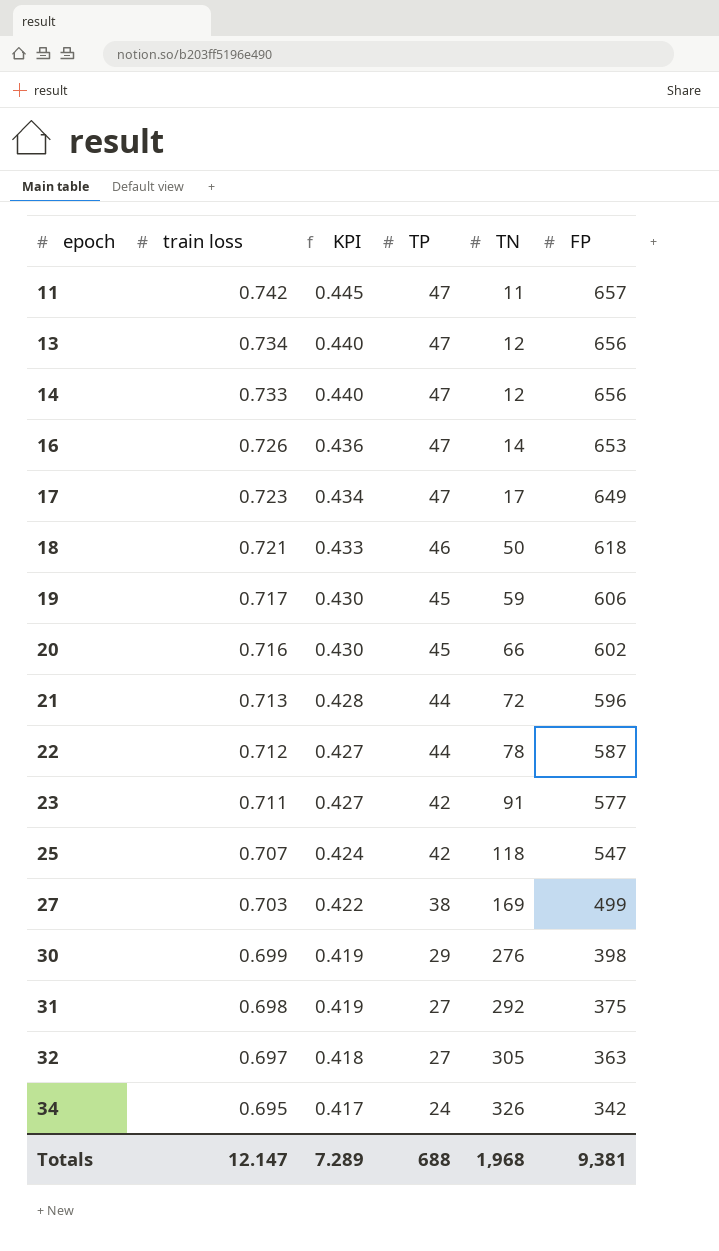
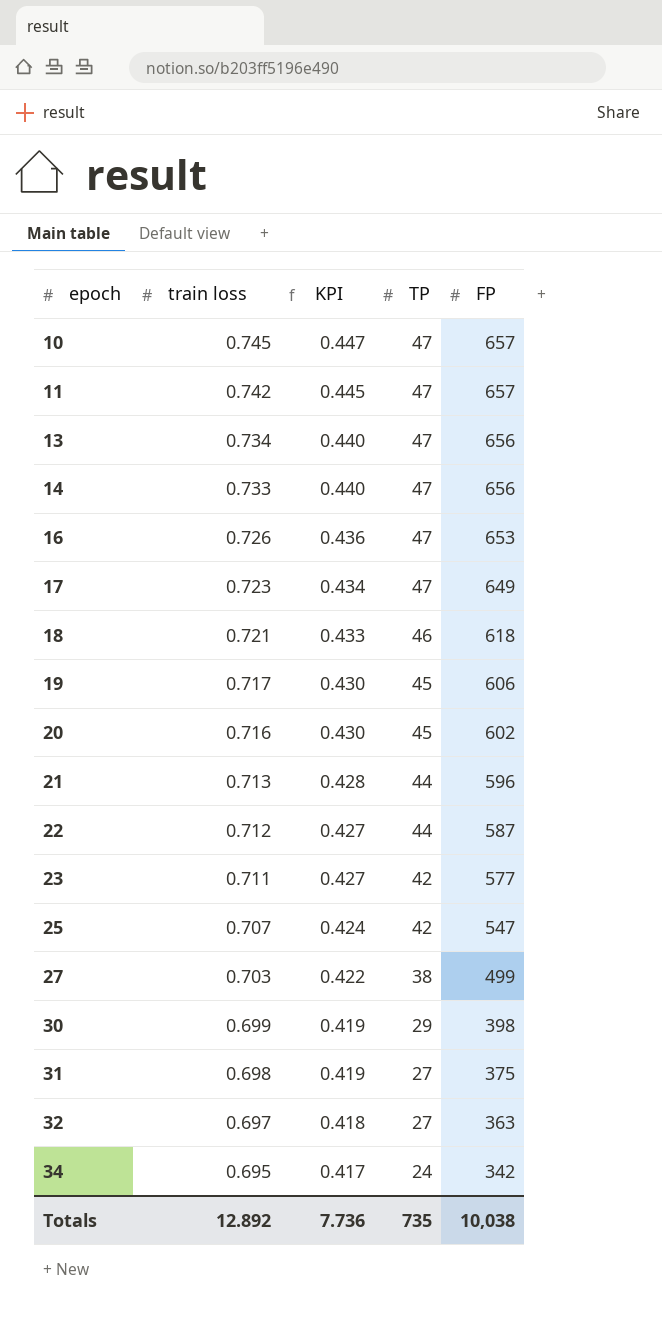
column TN | position: 5 -> none
row 10: none -> 0.745 | 0.447 | 47 | 657
Totals | train loss: 12.147 -> 12.892
Totals | KPI: 7.289 -> 7.736
Totals | TP: 688 -> 735
Totals | FP: 9,381 -> 10,038

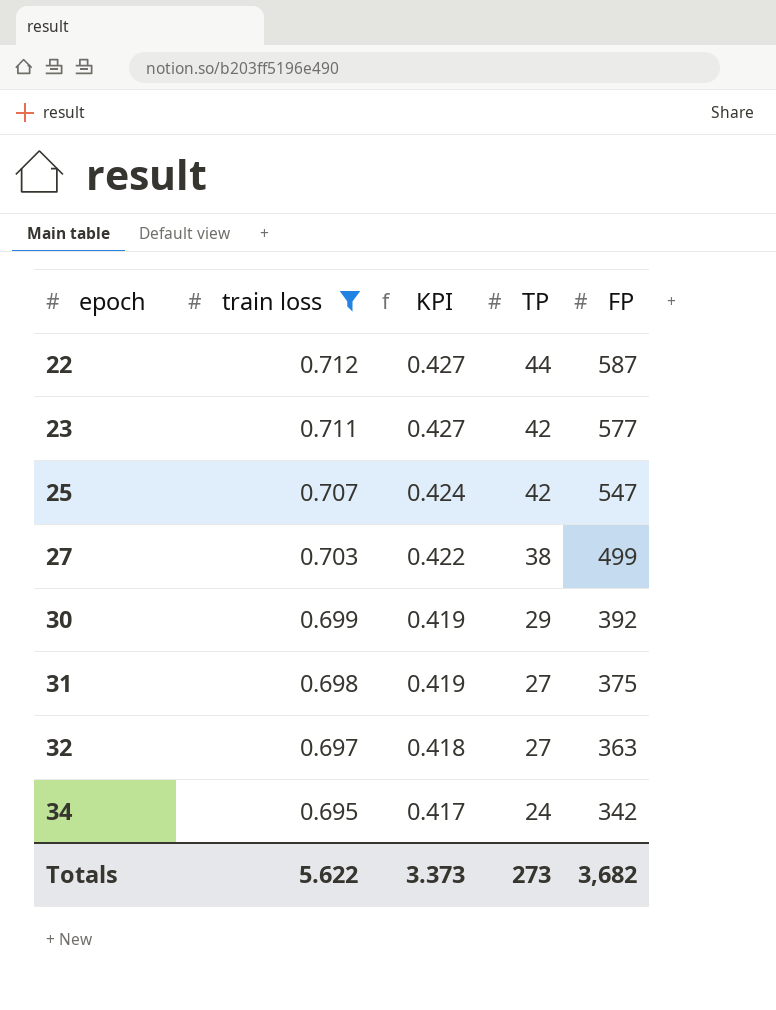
filter: none -> train loss <= 0.712
30 | FP: 398 -> 392
Totals | train loss: 12.892 -> 5.622
Totals | KPI: 7.736 -> 3.373
Totals | TP: 735 -> 273
Totals | FP: 10,038 -> 3,682

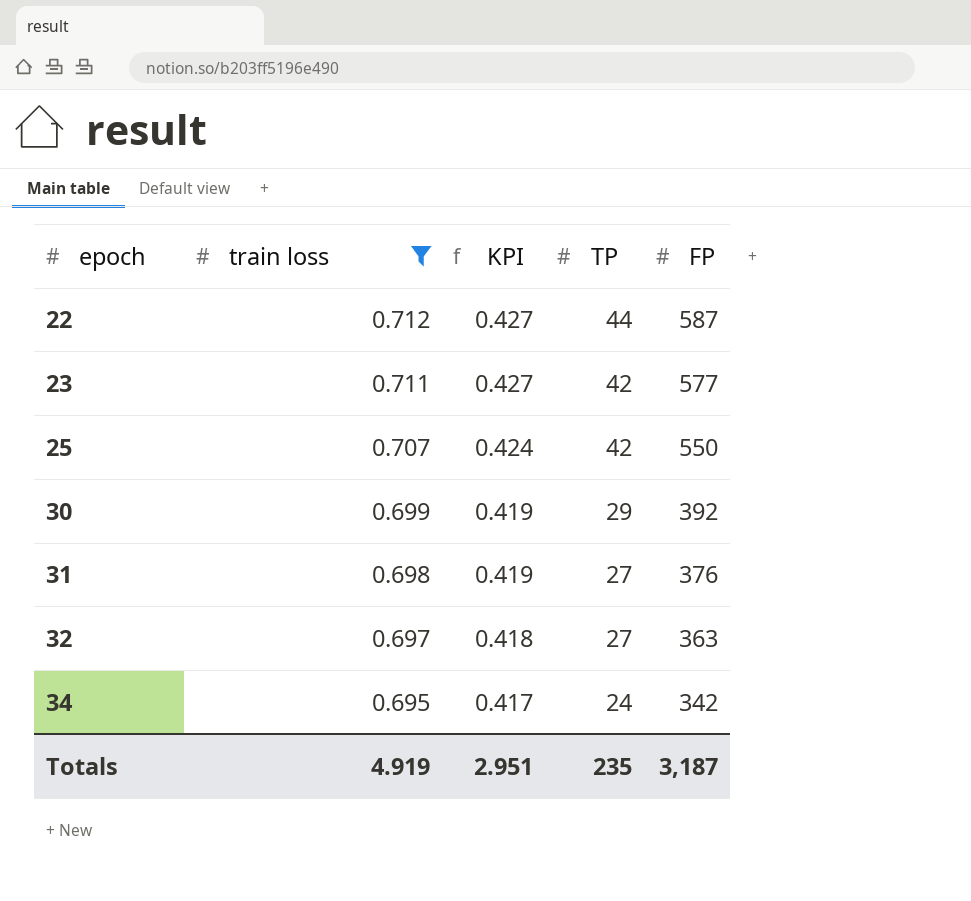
row 27: 0.703 | 0.422 | 38 | 499 -> none
25 | FP: 547 -> 550
31 | FP: 375 -> 376
Totals | train loss: 5.622 -> 4.919
Totals | KPI: 3.373 -> 2.951
Totals | TP: 273 -> 235
Totals | FP: 3,682 -> 3,187

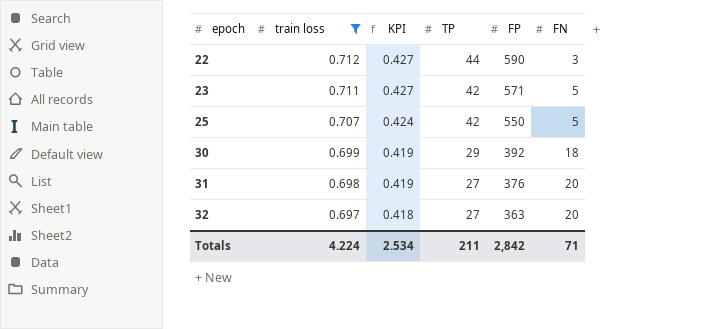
column FN | position: none -> 6
row 34: 0.695 | 0.417 | 24 | 342 -> none
22 | FP: 587 -> 590
23 | FP: 577 -> 571
Totals | train loss: 4.919 -> 4.224
Totals | KPI: 2.951 -> 2.534
Totals | TP: 235 -> 211
Totals | FP: 3,187 -> 2,842

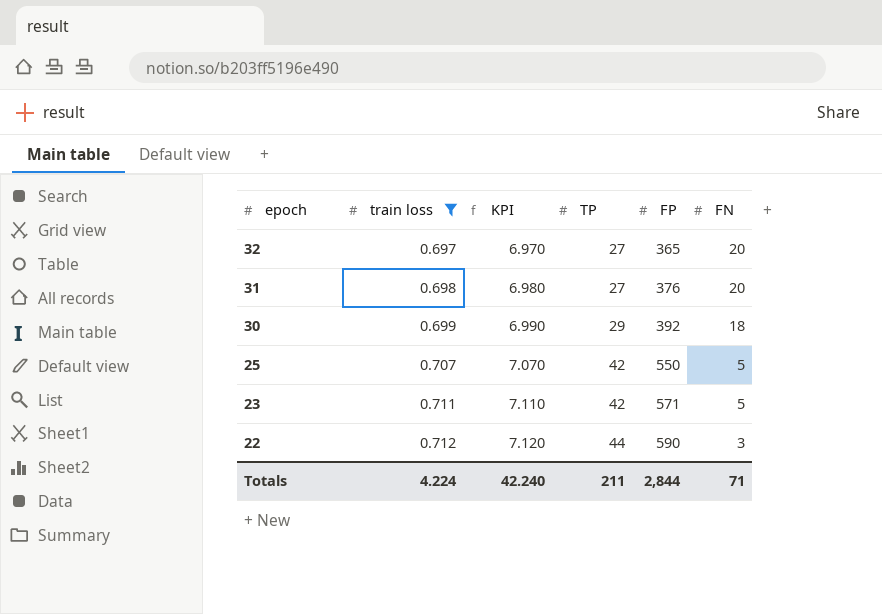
row order: epoch ascending -> epoch descending
column KPI | formula: [train loss] * 0.6 -> [train loss] * 10
32 | FP: 363 -> 365
Totals | KPI: 2.534 -> 42.240
Totals | FP: 2,842 -> 2,844

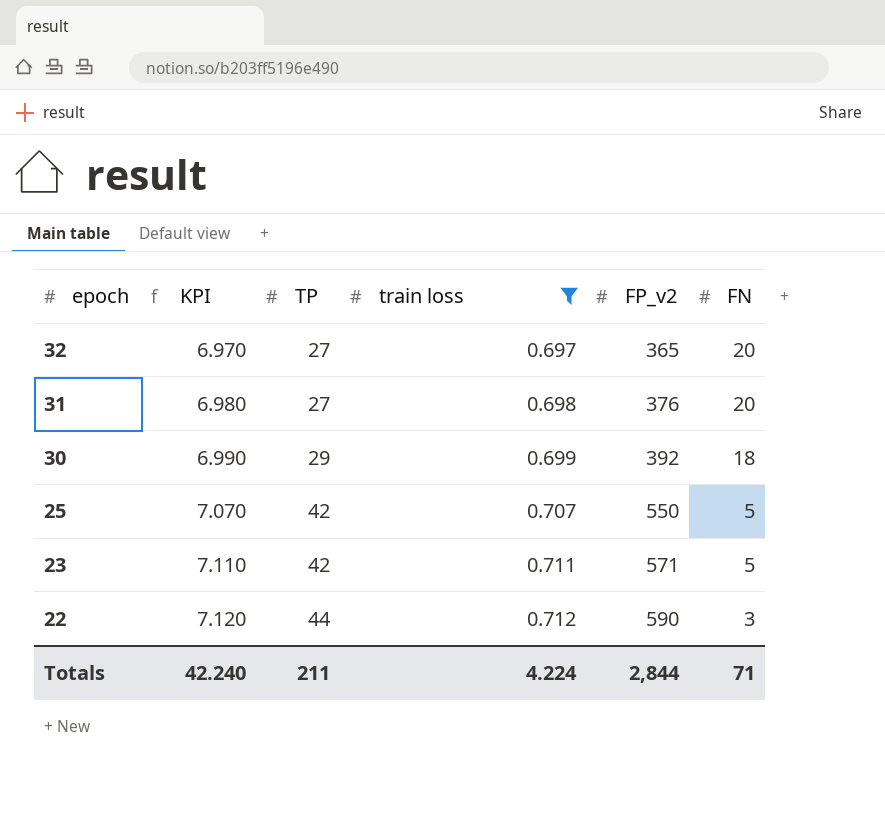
column train loss | position: 2 -> 4
column name: FP -> FP_v2

